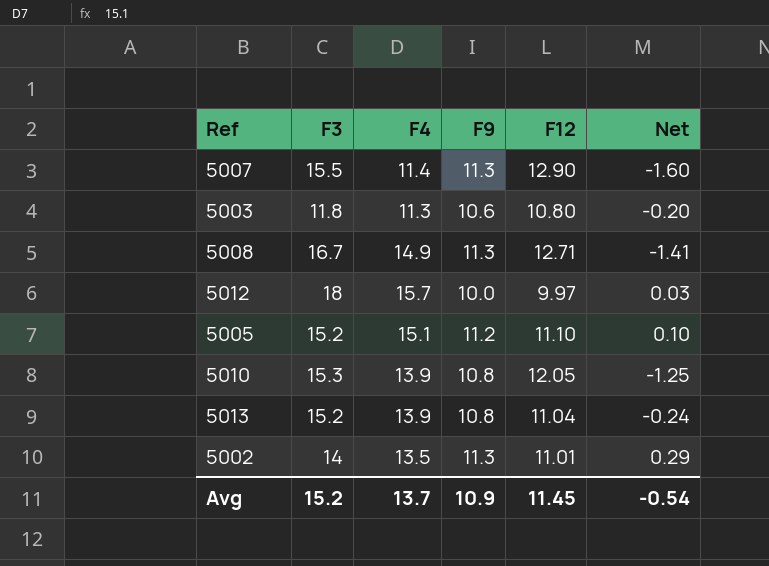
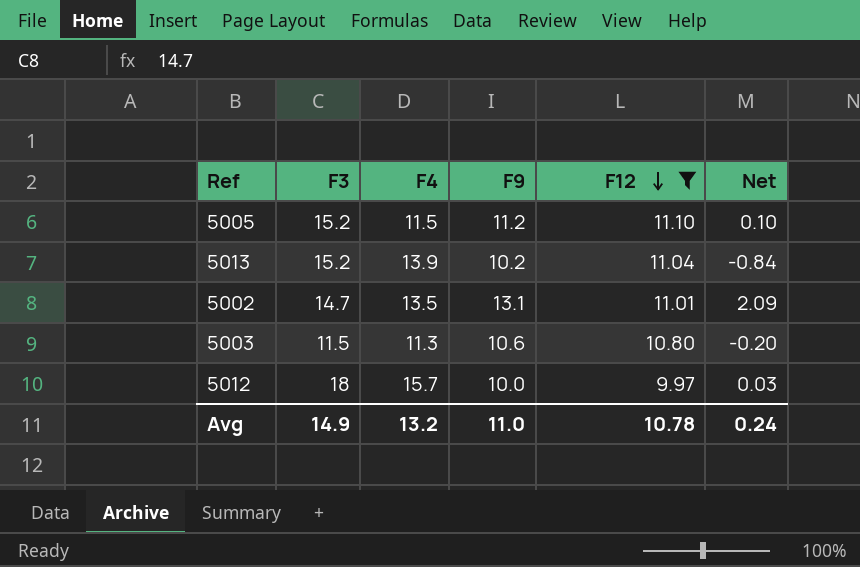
filter: none -> F12 <= 11.10
row order: none -> F12 descending
5005 | F4: 15.1 -> 11.5
5013 | F9: 10.8 -> 10.2
5013 | Net: -0.24 -> -0.84
5002 | F3: 14 -> 14.7
5002 | F9: 11.3 -> 13.1
5002 | Net: 0.29 -> 2.09
5003 | F3: 11.8 -> 11.5
Avg | F3: 15.2 -> 14.9
Avg | F4: 13.7 -> 13.2
Avg | F9: 10.9 -> 11.0
Avg | F12: 11.45 -> 10.78
Avg | Net: -0.54 -> 0.24

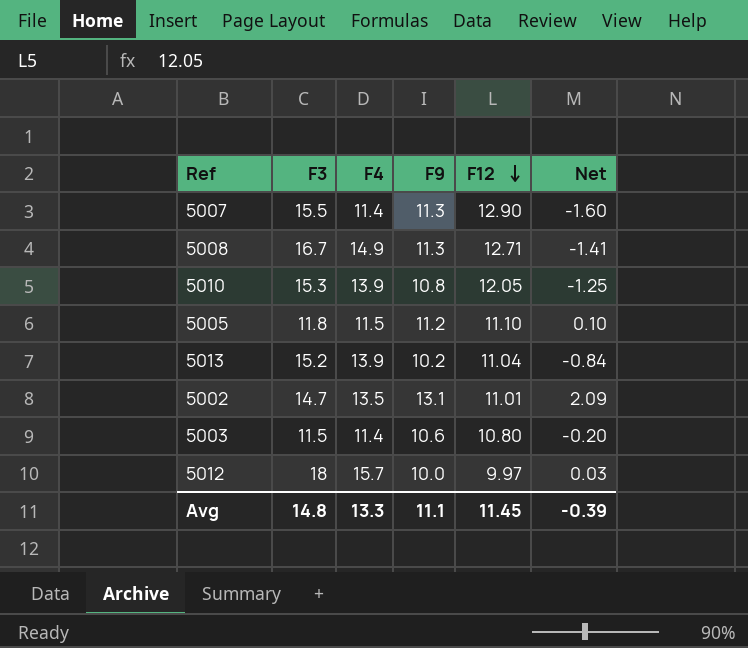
filter: F12 <= 11.10 -> none
5005 | F3: 15.2 -> 11.8
5003 | F4: 11.3 -> 11.4
Avg | F3: 14.9 -> 14.8
Avg | F4: 13.2 -> 13.3
Avg | F9: 11.0 -> 11.1
Avg | F12: 10.78 -> 11.45
Avg | Net: 0.24 -> -0.39

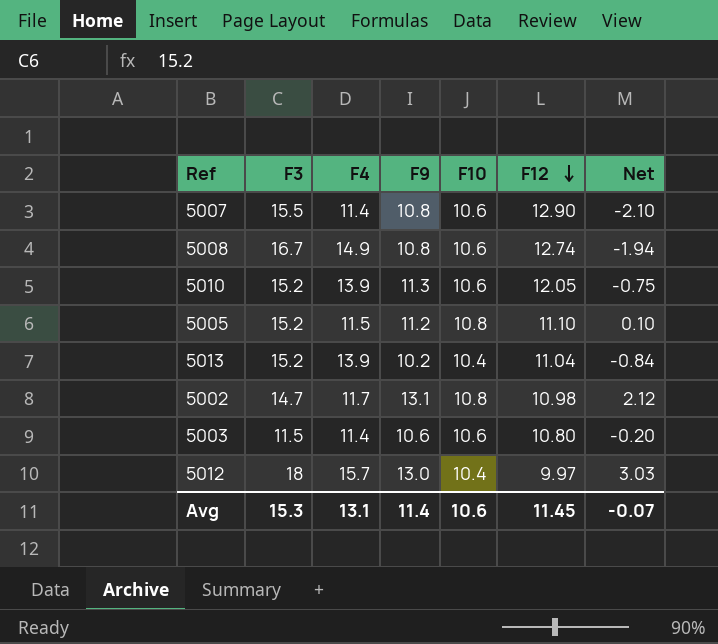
column F10 | position: none -> 5
5007 | F9: 11.3 -> 10.8
5007 | Net: -1.60 -> -2.10
5008 | F9: 11.3 -> 10.8
5008 | F12: 12.71 -> 12.74
5008 | Net: -1.41 -> -1.94
5010 | F3: 15.3 -> 15.2
5010 | F9: 10.8 -> 11.3
5010 | Net: -1.25 -> -0.75
5005 | F3: 11.8 -> 15.2
5002 | F4: 13.5 -> 11.7
5002 | F12: 11.01 -> 10.98
5002 | Net: 2.09 -> 2.12
5012 | F9: 10.0 -> 13.0
5012 | Net: 0.03 -> 3.03
Avg | F3: 14.8 -> 15.3
Avg | F4: 13.3 -> 13.1
Avg | F9: 11.1 -> 11.4
Avg | Net: -0.39 -> -0.07

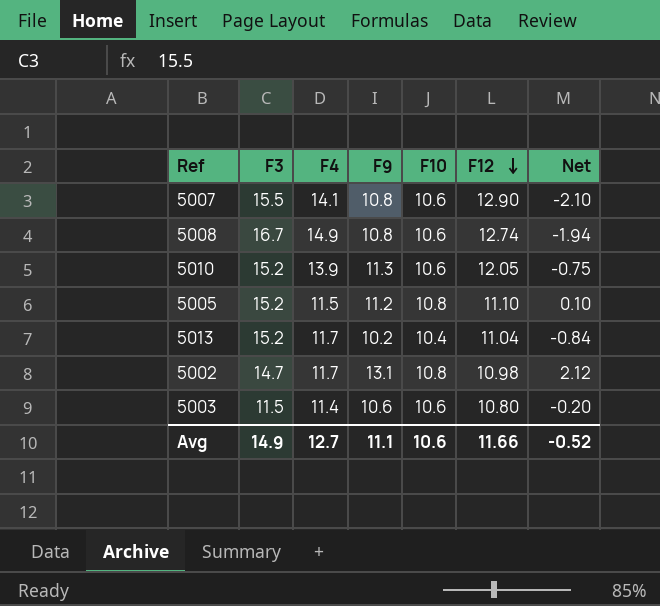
row 5012: 18 | 15.7 | 13.0 | 10.4 | 9.97 | 3.03 -> none
5007 | F4: 11.4 -> 14.1
5013 | F4: 13.9 -> 11.7
Avg | F3: 15.3 -> 14.9
Avg | F4: 13.1 -> 12.7
Avg | F9: 11.4 -> 11.1
Avg | F12: 11.45 -> 11.66
Avg | Net: -0.07 -> -0.52

